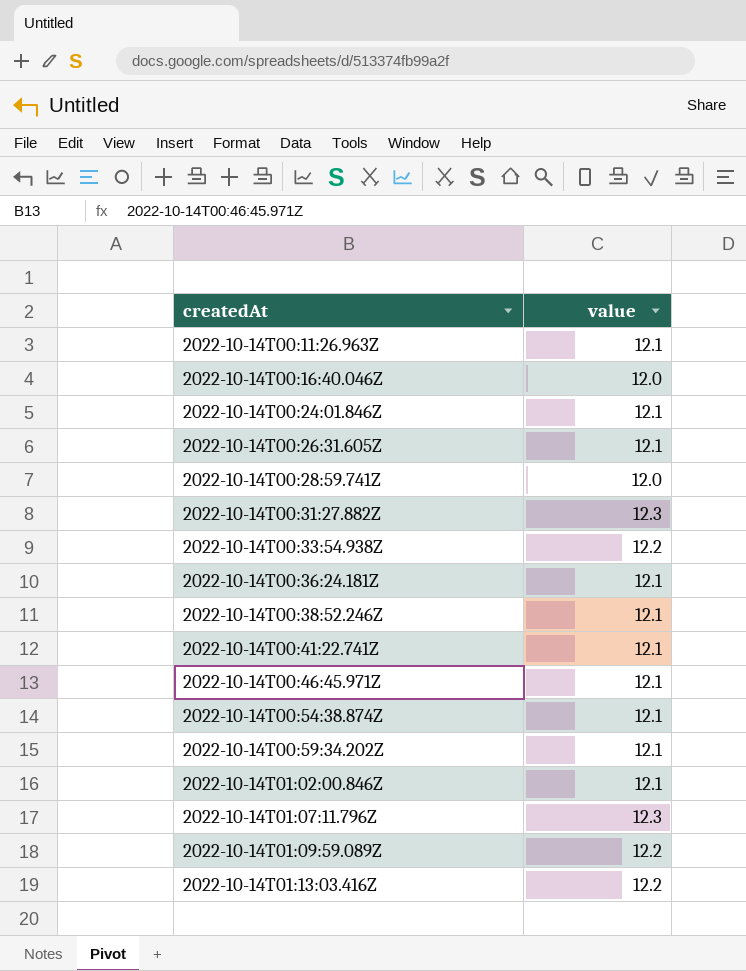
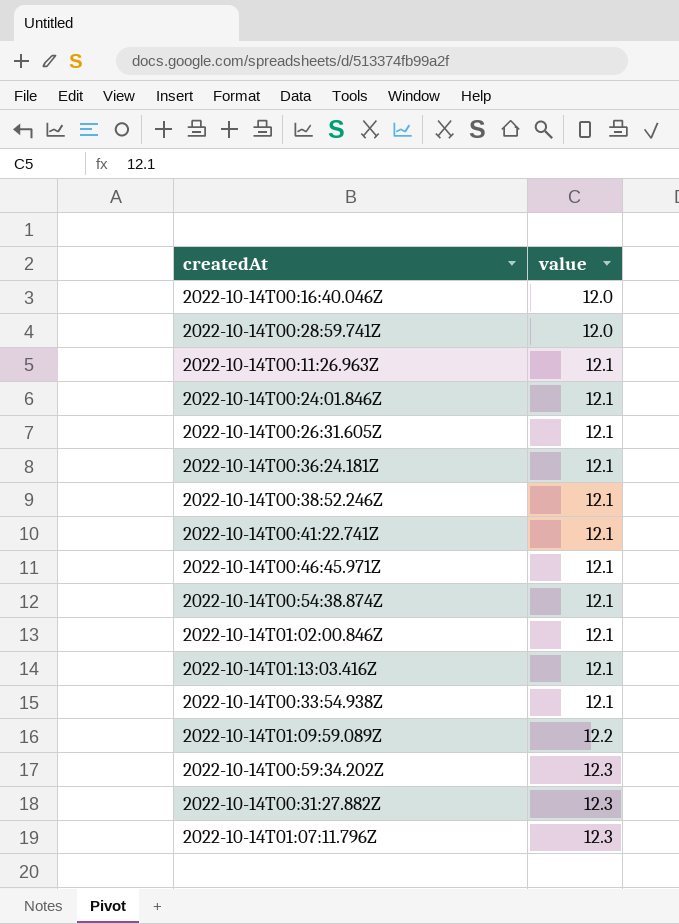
row order: createdAt ascending -> value ascending
2022-10-14T01:13:03.416Z | value: 12.2 -> 12.1
2022-10-14T00:33:54.938Z | value: 12.2 -> 12.1
2022-10-14T00:59:34.202Z | value: 12.1 -> 12.3

